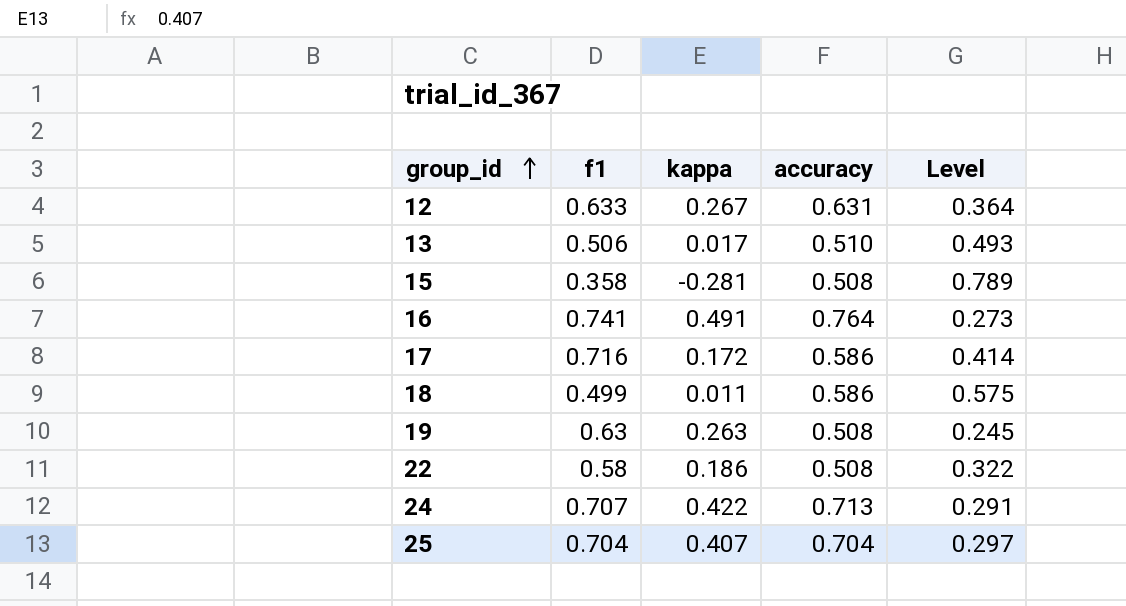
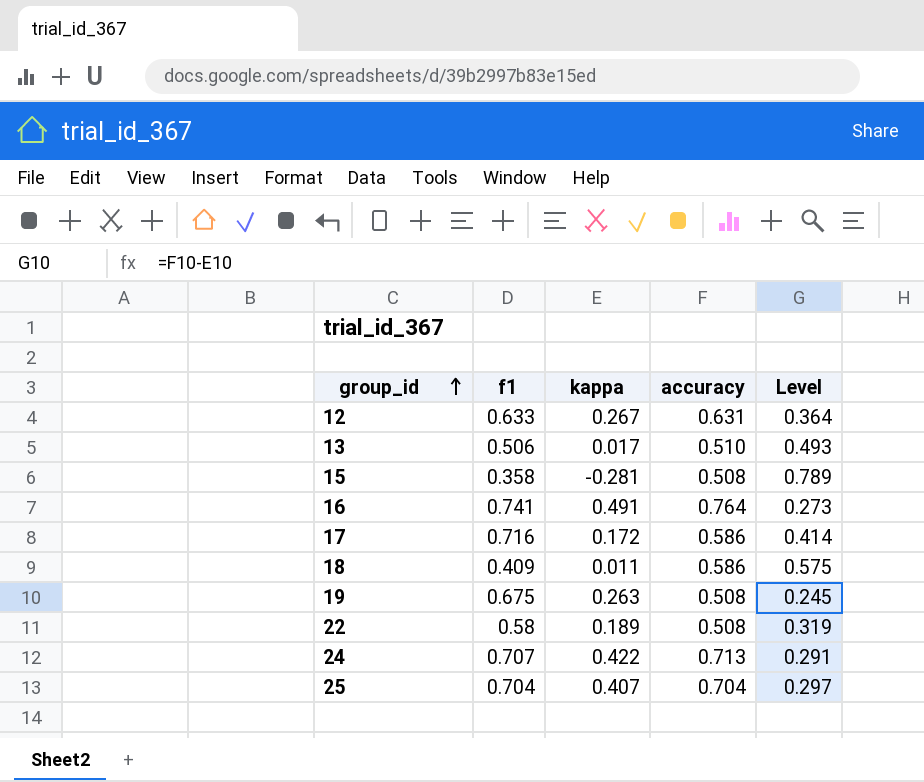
18 | f1: 0.499 -> 0.409
19 | f1: 0.63 -> 0.675
22 | kappa: 0.186 -> 0.189
22 | Level: 0.322 -> 0.319

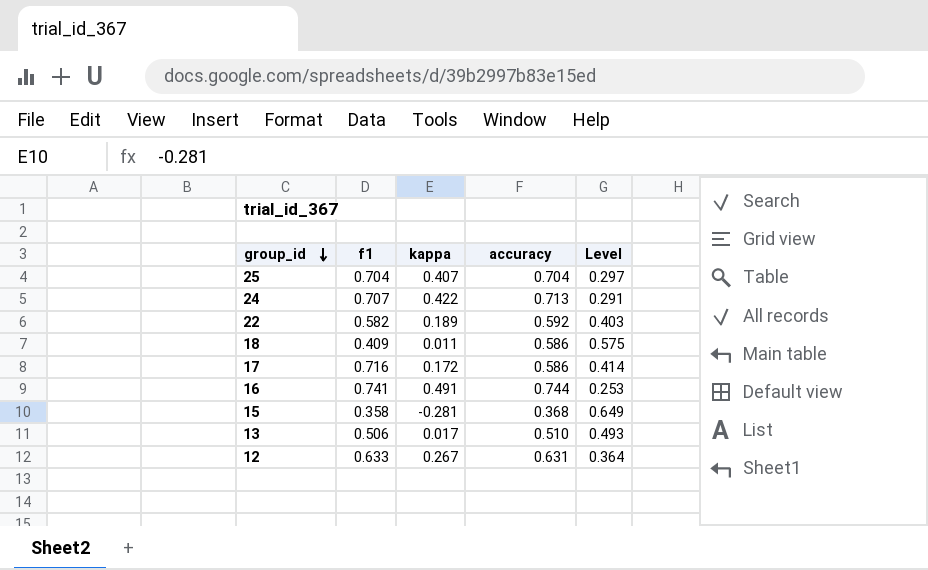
row order: group_id ascending -> group_id descending
row 19: 0.675 | 0.263 | 0.508 | 0.245 -> none
22 | f1: 0.58 -> 0.582
22 | accuracy: 0.508 -> 0.592
22 | Level: 0.319 -> 0.403
16 | accuracy: 0.764 -> 0.744
16 | Level: 0.273 -> 0.253
15 | accuracy: 0.508 -> 0.368
15 | Level: 0.789 -> 0.649

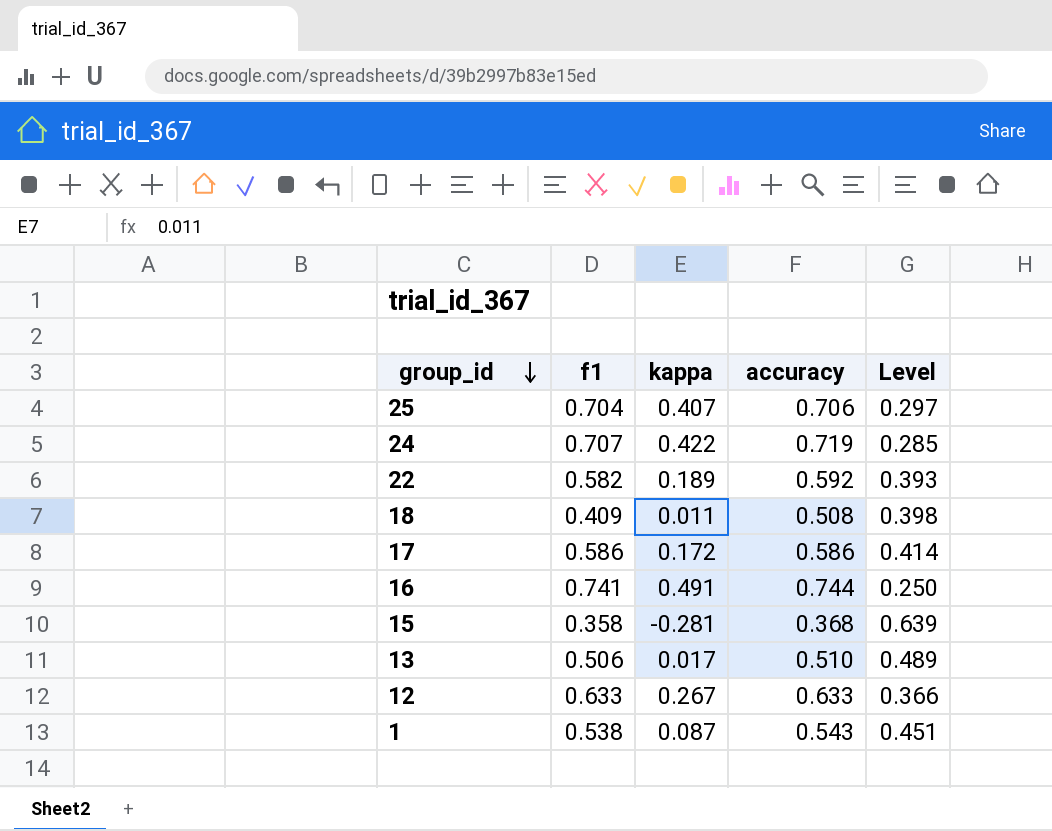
column Level | formula: [accuracy] - [kappa] -> [f1] - [kappa]
25 | accuracy: 0.704 -> 0.706
24 | accuracy: 0.713 -> 0.719
18 | accuracy: 0.586 -> 0.508
17 | f1: 0.716 -> 0.586
12 | accuracy: 0.631 -> 0.633
row 1: none -> 0.538 | 0.087 | 0.543 | 0.451

